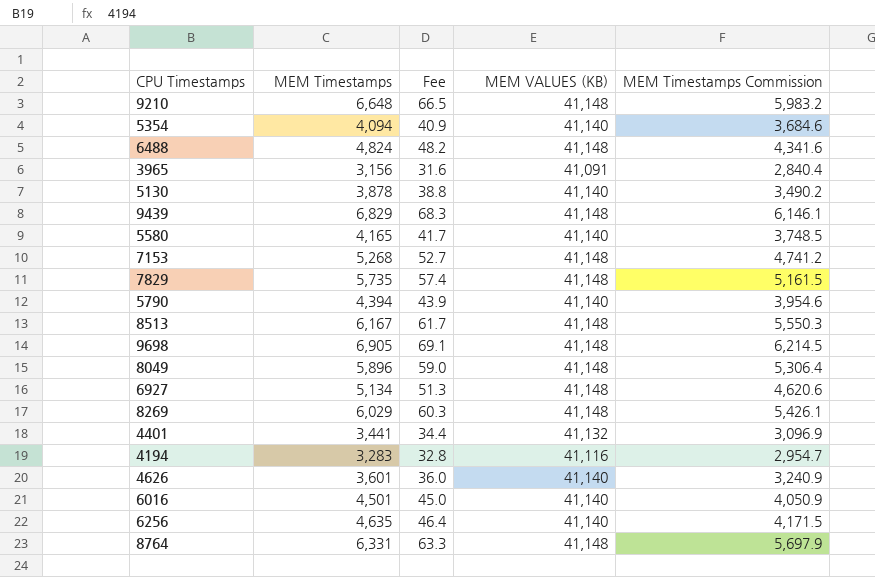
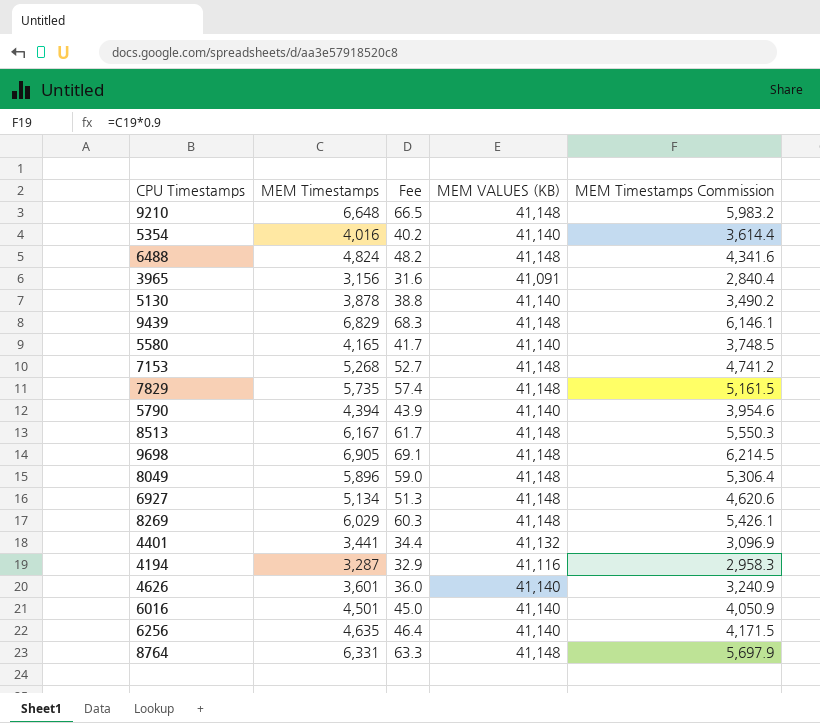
5354 | MEM Timestamps: 4,094 -> 4,016
5354 | Fee: 40.9 -> 40.2
5354 | MEM Timestamps Commission: 3,684.6 -> 3,614.4
4194 | MEM Timestamps: 3,283 -> 3,287
4194 | Fee: 32.8 -> 32.9
4194 | MEM Timestamps Commission: 2,954.7 -> 2,958.3

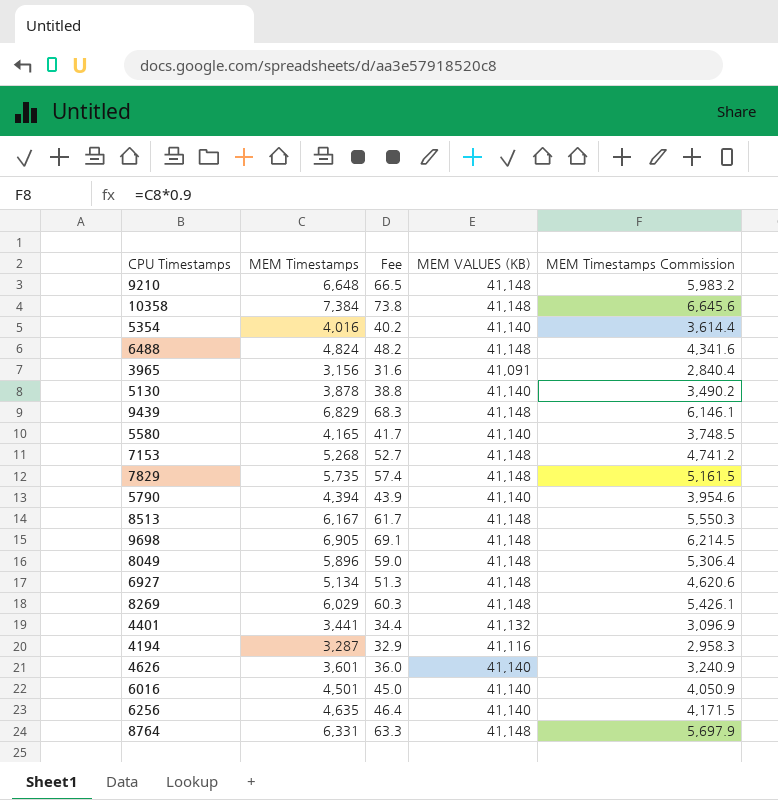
row 10358: none -> 7,384 | 73.8 | 41,148 | 6,645.6

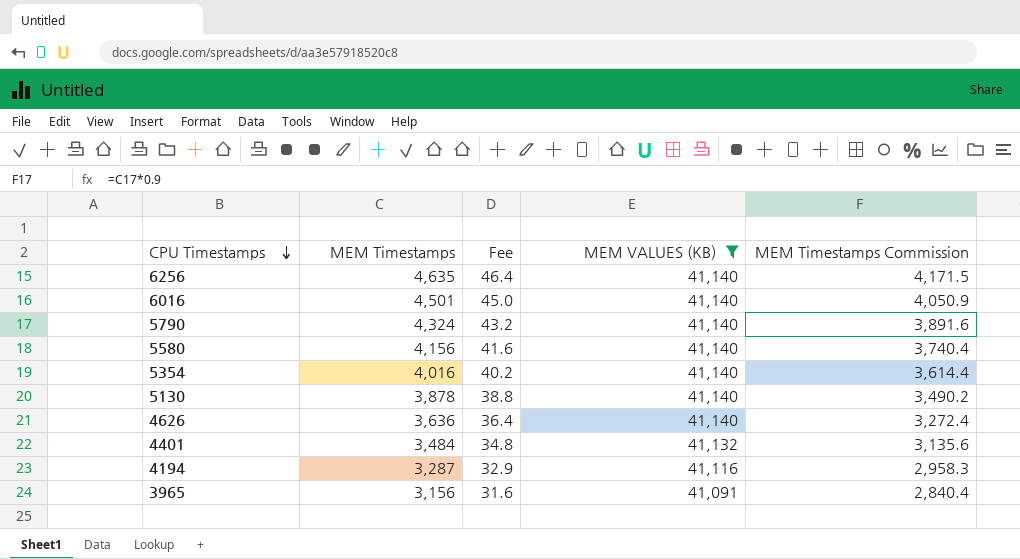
filter: none -> MEM VALUES (KB) != 41,148
row order: none -> CPU Timestamps descending
5790 | MEM Timestamps: 4,394 -> 4,324
5790 | Fee: 43.9 -> 43.2
5790 | MEM Timestamps Commission: 3,954.6 -> 3,891.6
5580 | MEM Timestamps: 4,165 -> 4,156
5580 | Fee: 41.7 -> 41.6
5580 | MEM Timestamps Commission: 3,748.5 -> 3,740.4
4626 | MEM Timestamps: 3,601 -> 3,636
4626 | Fee: 36.0 -> 36.4
4626 | MEM Timestamps Commission: 3,240.9 -> 3,272.4
4401 | MEM Timestamps: 3,441 -> 3,484
4401 | Fee: 34.4 -> 34.8
4401 | MEM Timestamps Commission: 3,096.9 -> 3,135.6

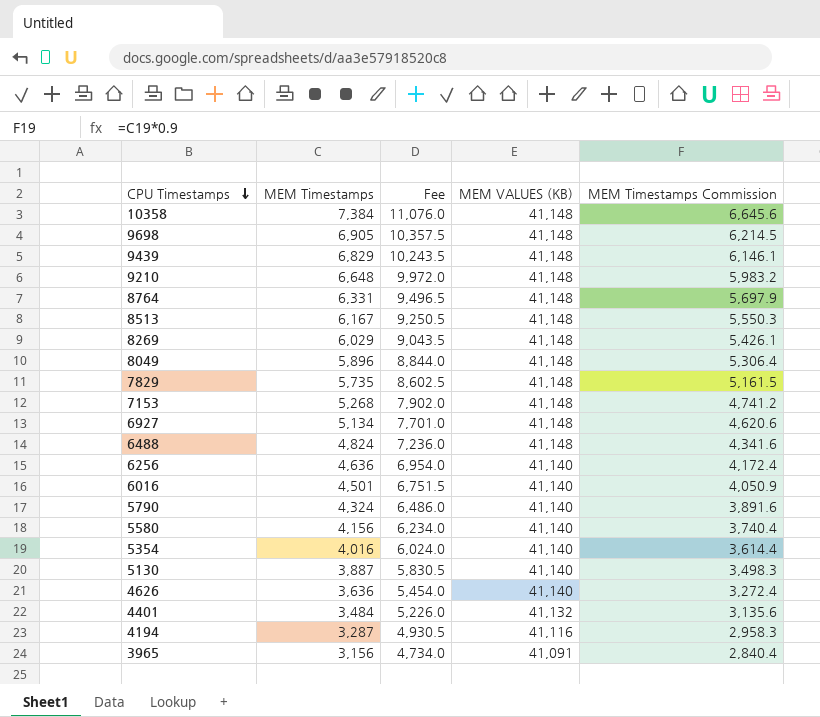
filter: MEM VALUES (KB) != 41,148 -> none
column Fee | formula: [MEM Timestamps] * 0.01 -> [MEM Timestamps] * 1.5
6256 | MEM Timestamps: 4,635 -> 4,636
6256 | MEM Timestamps Commission: 4,171.5 -> 4,172.4
5130 | MEM Timestamps: 3,878 -> 3,887
5130 | MEM Timestamps Commission: 3,490.2 -> 3,498.3

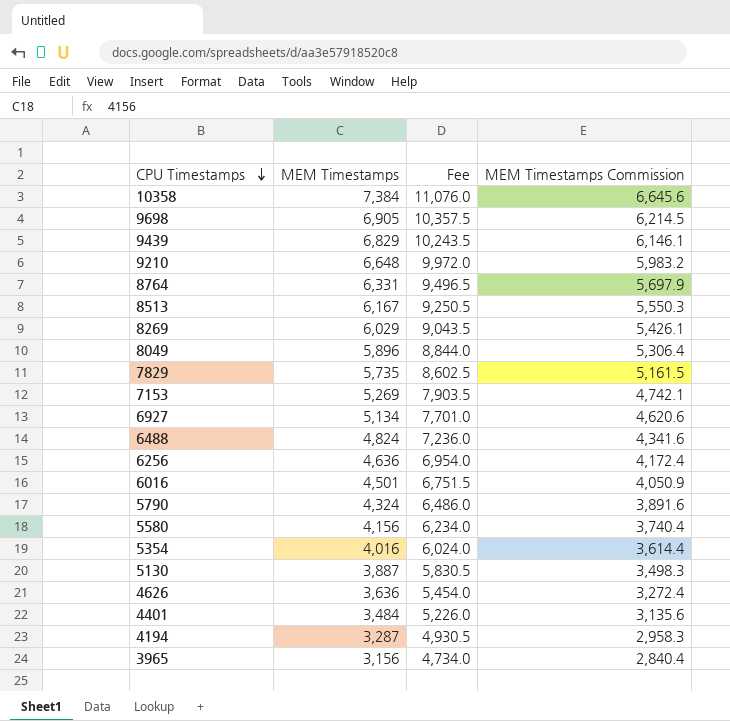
column MEM VALUES (KB) | position: 4 -> none
7153 | MEM Timestamps: 5,268 -> 5,269
7153 | Fee: 7,902.0 -> 7,903.5
7153 | MEM Timestamps Commission: 4,741.2 -> 4,742.1

